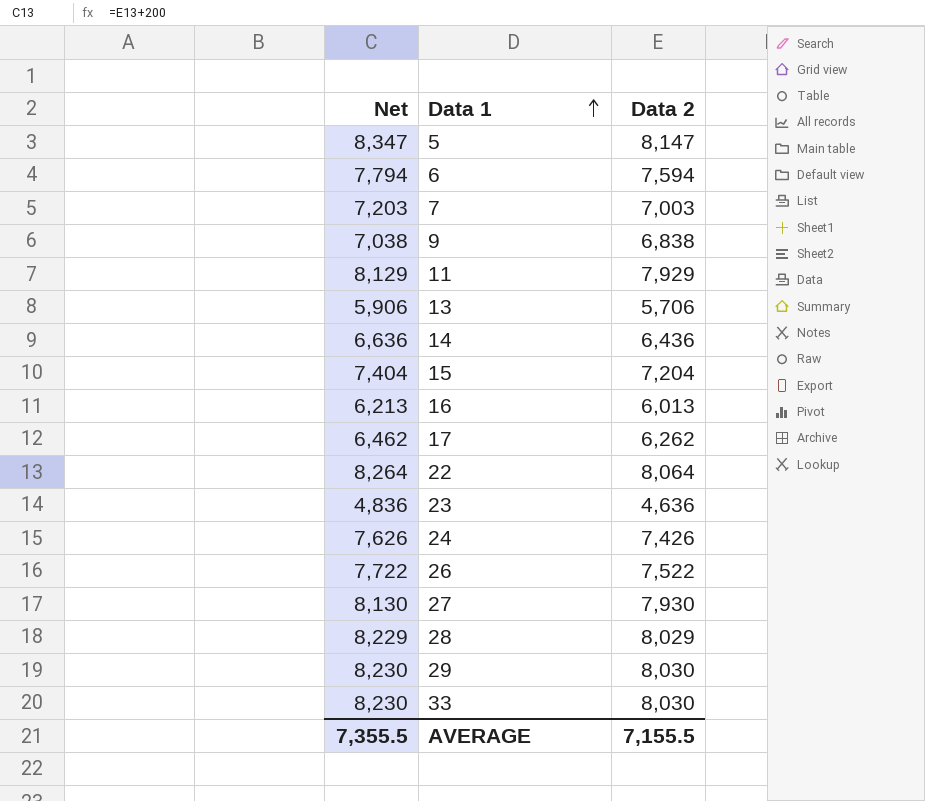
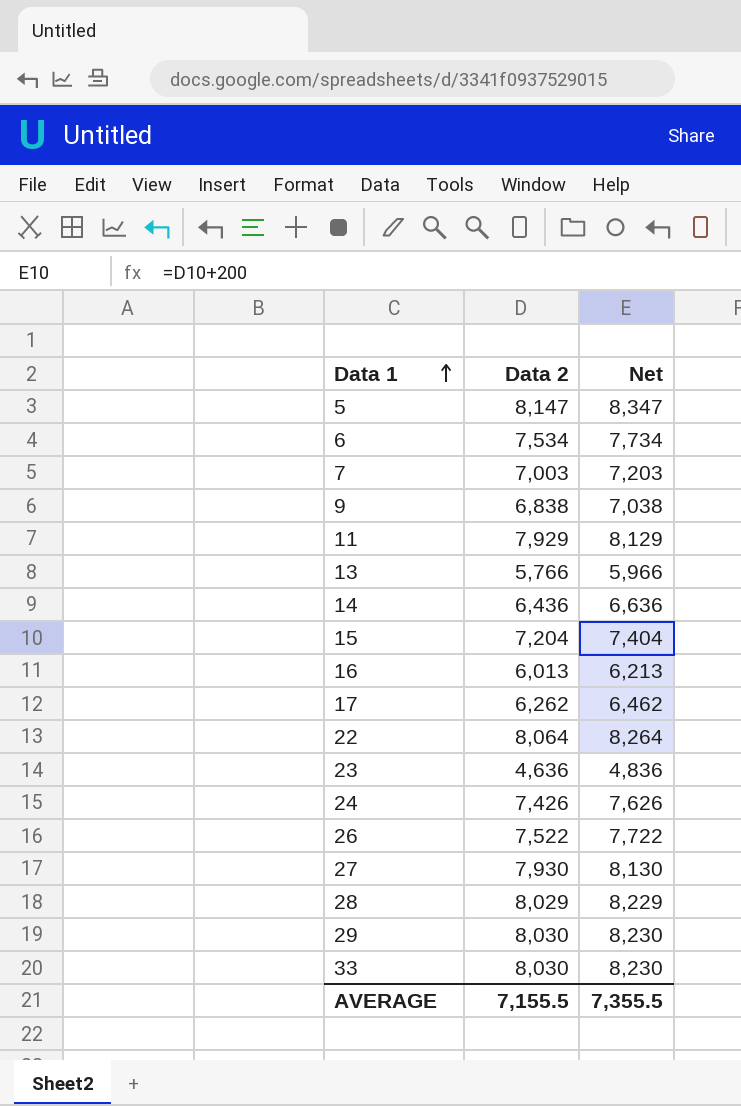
column Net | position: 1 -> 3
6 | Data 2: 7,594 -> 7,534
6 | Net: 7,794 -> 7,734
13 | Data 2: 5,706 -> 5,766
13 | Net: 5,906 -> 5,966

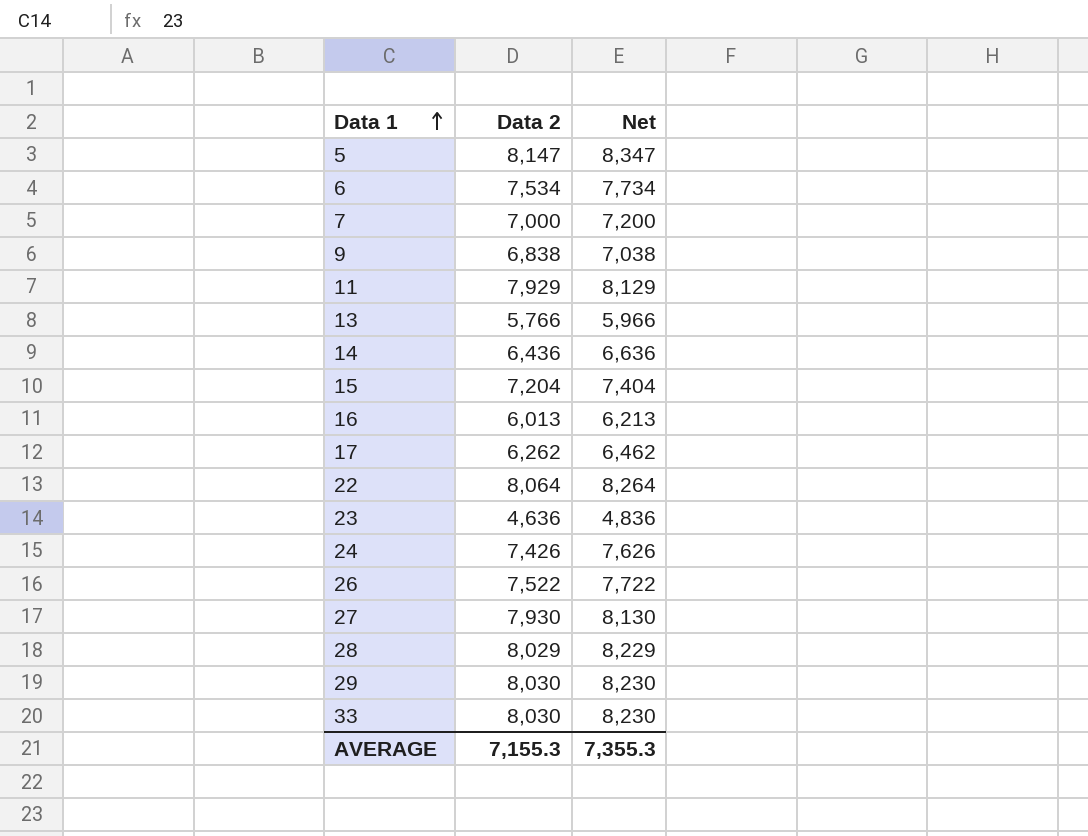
7 | Data 2: 7,003 -> 7,000
7 | Net: 7,203 -> 7,200
AVERAGE | Data 2: 7,155.5 -> 7,155.3
AVERAGE | Net: 7,355.5 -> 7,355.3

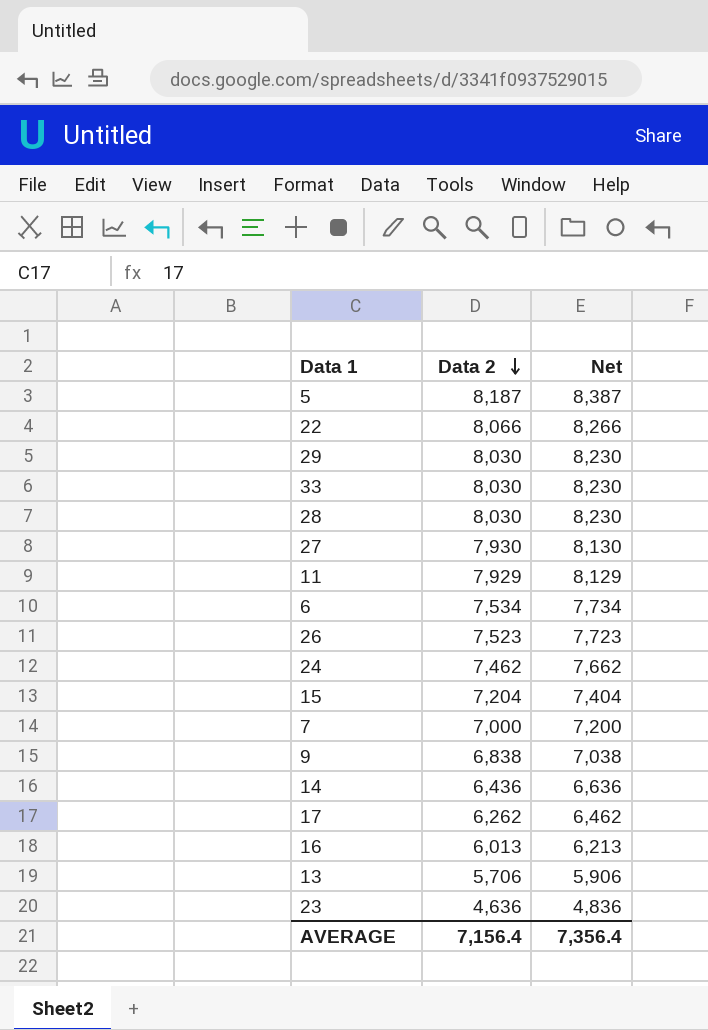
row order: Data 1 ascending -> Data 2 descending
5 | Data 2: 8,147 -> 8,187
5 | Net: 8,347 -> 8,387
22 | Data 2: 8,064 -> 8,066
22 | Net: 8,264 -> 8,266
28 | Data 2: 8,029 -> 8,030
28 | Net: 8,229 -> 8,230
26 | Data 2: 7,522 -> 7,523
26 | Net: 7,722 -> 7,723
24 | Data 2: 7,426 -> 7,462
24 | Net: 7,626 -> 7,662
13 | Data 2: 5,766 -> 5,706
13 | Net: 5,966 -> 5,906
AVERAGE | Data 2: 7,155.3 -> 7,156.4
AVERAGE | Net: 7,355.3 -> 7,356.4

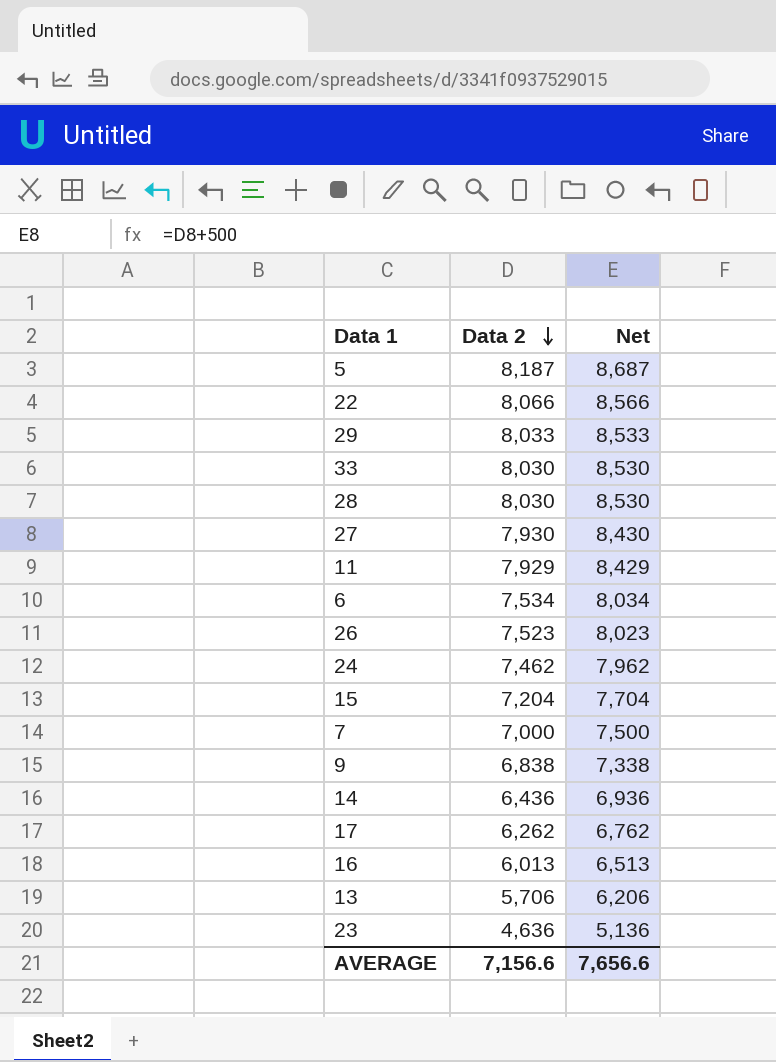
column Net | formula: [Data 2] + 200 -> [Data 2] + 500
29 | Data 2: 8,030 -> 8,033
AVERAGE | Data 2: 7,156.4 -> 7,156.6
AVERAGE | Net: 7,356.4 -> 7,656.6

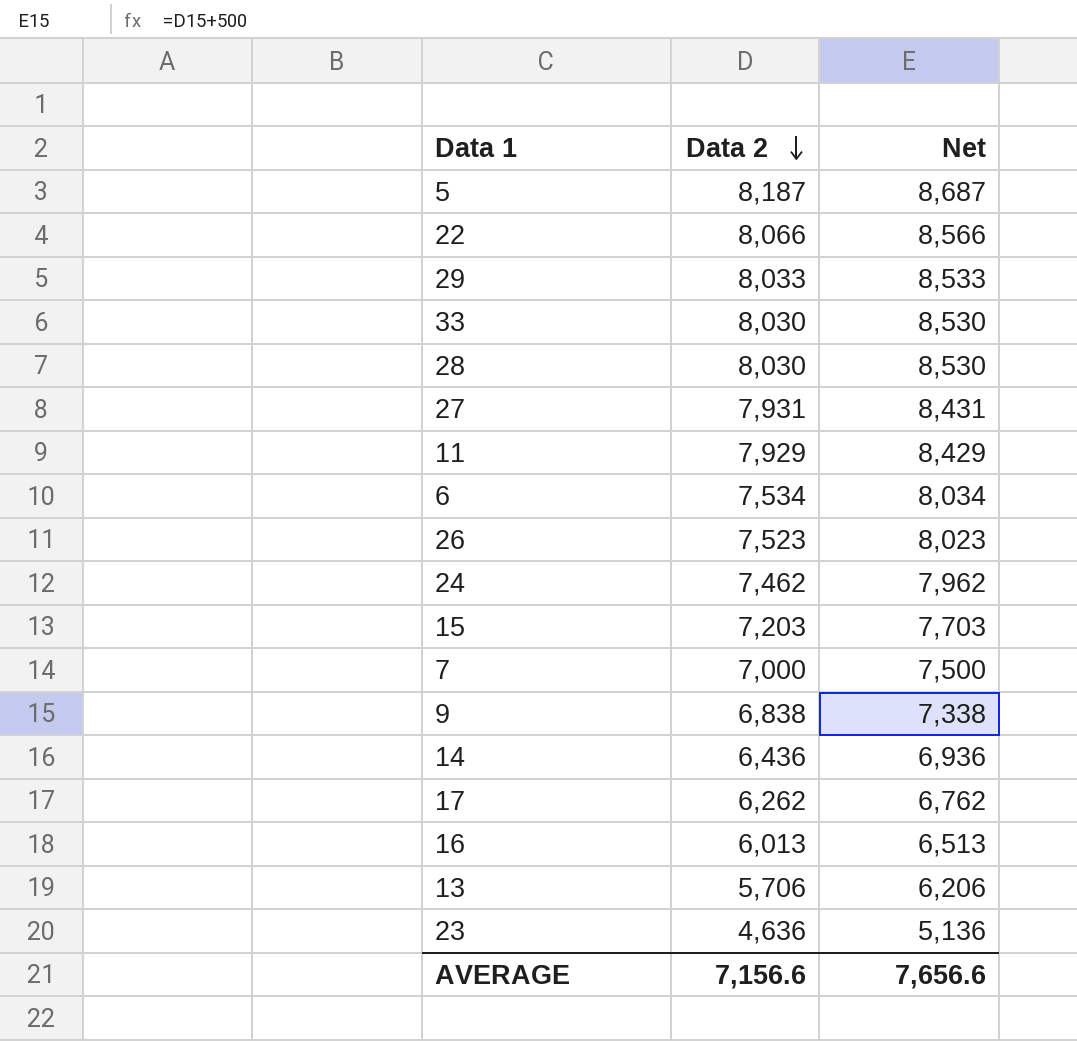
27 | Data 2: 7,930 -> 7,931
27 | Net: 8,430 -> 8,431
15 | Data 2: 7,204 -> 7,203
15 | Net: 7,704 -> 7,703

